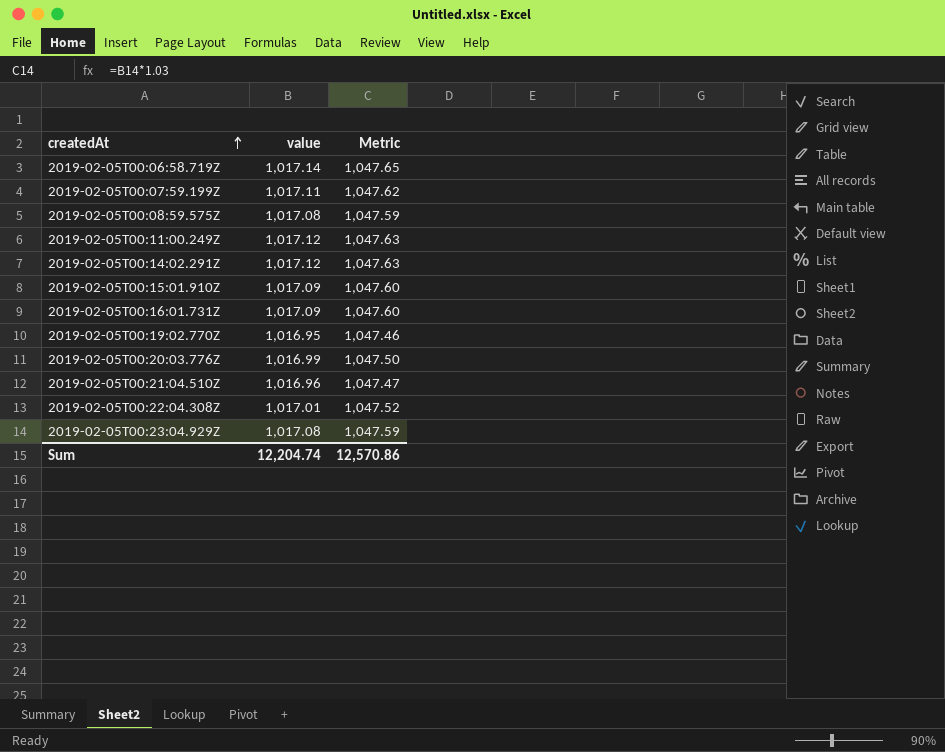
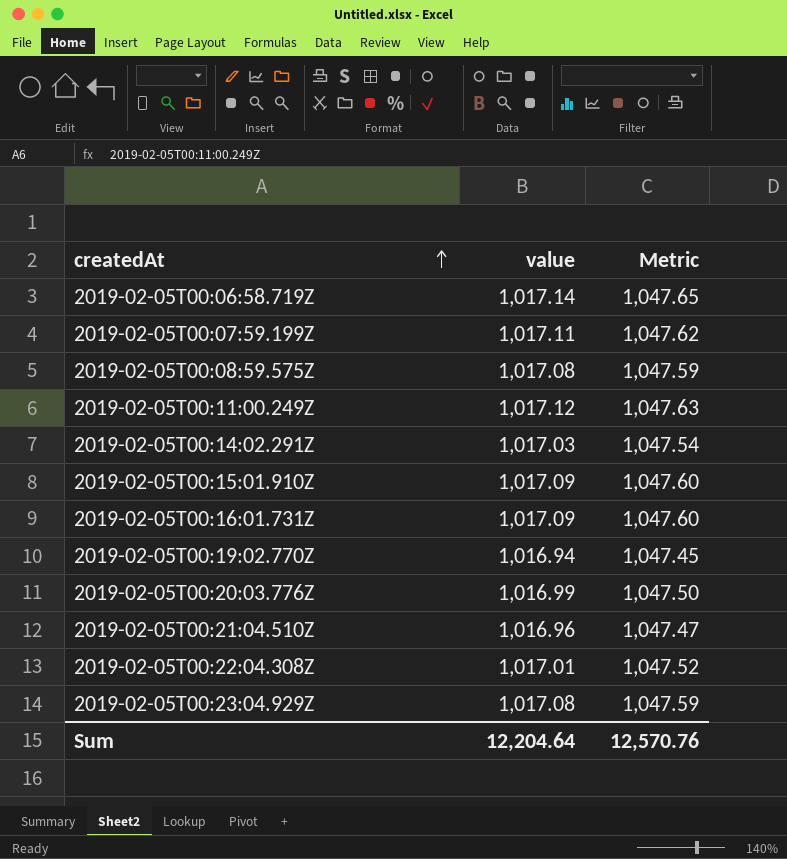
2019-02-05T00:14:02.291Z | value: 1,017.12 -> 1,017.03
2019-02-05T00:14:02.291Z | Metric: 1,047.63 -> 1,047.54
2019-02-05T00:19:02.770Z | value: 1,016.95 -> 1,016.94
2019-02-05T00:19:02.770Z | Metric: 1,047.46 -> 1,047.45
Sum | value: 12,204.74 -> 12,204.64
Sum | Metric: 12,570.86 -> 12,570.76

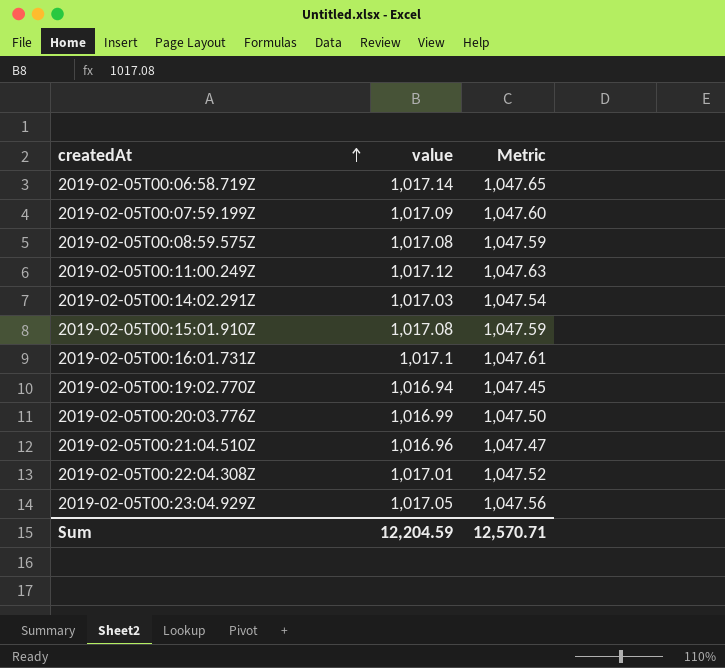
2019-02-05T00:07:59.199Z | value: 1,017.11 -> 1,017.09
2019-02-05T00:07:59.199Z | Metric: 1,047.62 -> 1,047.60
2019-02-05T00:15:01.910Z | value: 1,017.09 -> 1,017.08
2019-02-05T00:15:01.910Z | Metric: 1,047.60 -> 1,047.59
2019-02-05T00:16:01.731Z | value: 1,017.09 -> 1,017.1
2019-02-05T00:16:01.731Z | Metric: 1,047.60 -> 1,047.61
2019-02-05T00:23:04.929Z | value: 1,017.08 -> 1,017.05
2019-02-05T00:23:04.929Z | Metric: 1,047.59 -> 1,047.56
Sum | value: 12,204.64 -> 12,204.59
Sum | Metric: 12,570.76 -> 12,570.71

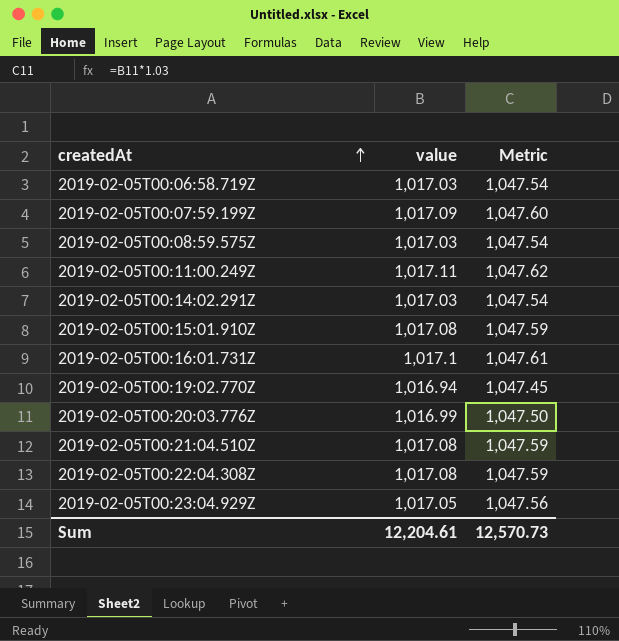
2019-02-05T00:06:58.719Z | value: 1,017.14 -> 1,017.03
2019-02-05T00:06:58.719Z | Metric: 1,047.65 -> 1,047.54
2019-02-05T00:08:59.575Z | value: 1,017.08 -> 1,017.03
2019-02-05T00:08:59.575Z | Metric: 1,047.59 -> 1,047.54
2019-02-05T00:11:00.249Z | value: 1,017.12 -> 1,017.11
2019-02-05T00:11:00.249Z | Metric: 1,047.63 -> 1,047.62
2019-02-05T00:21:04.510Z | value: 1,016.96 -> 1,017.08
2019-02-05T00:21:04.510Z | Metric: 1,047.47 -> 1,047.59
2019-02-05T00:22:04.308Z | value: 1,017.01 -> 1,017.08
2019-02-05T00:22:04.308Z | Metric: 1,047.52 -> 1,047.59
Sum | value: 12,204.59 -> 12,204.61
Sum | Metric: 12,570.71 -> 12,570.73

